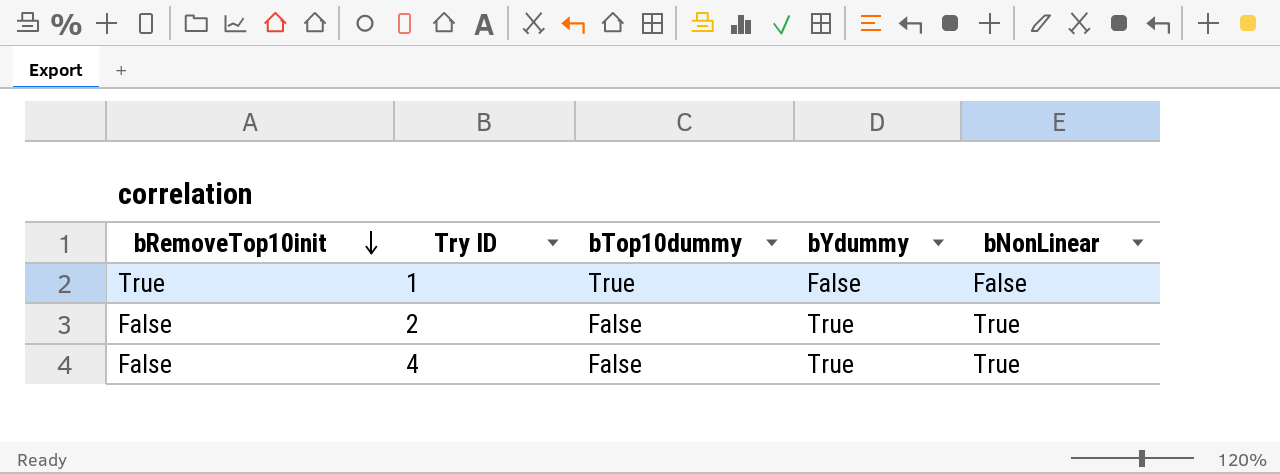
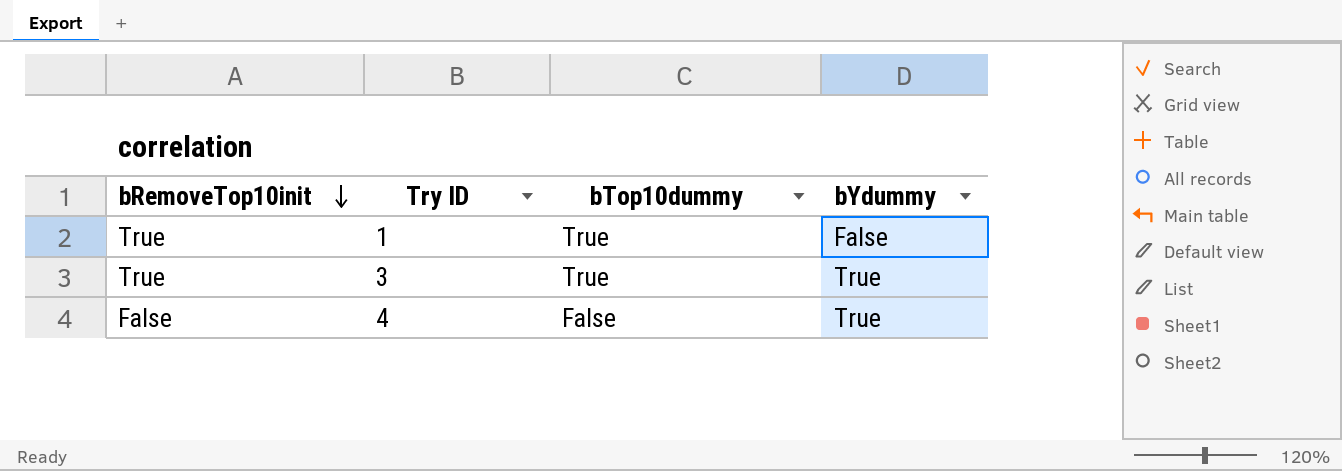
column bNonLinear | position: 5 -> none
row 2: False | False | True | True -> none
row 3: none -> True | True | True

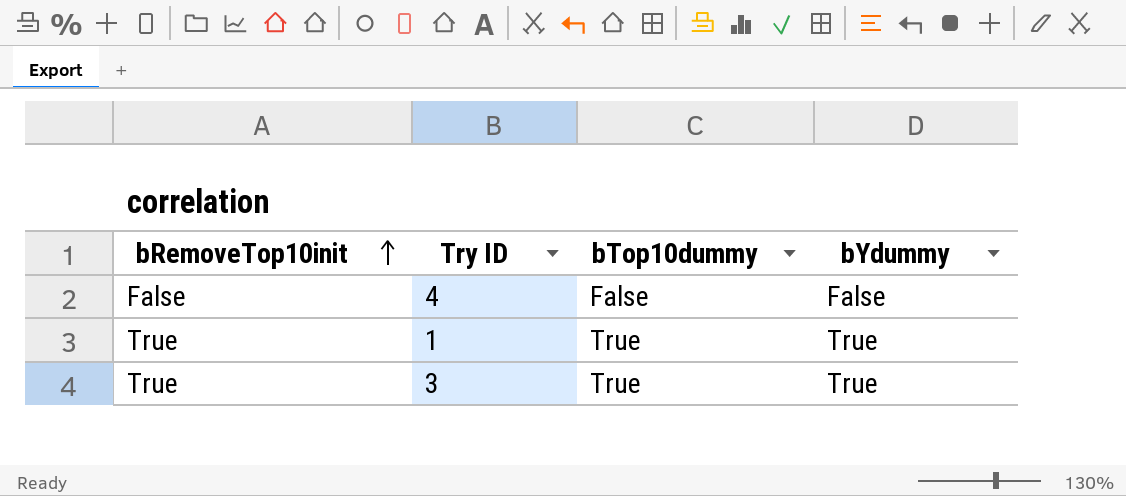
row order: bRemoveTop10init descending -> bRemoveTop10init ascending
4 | bYdummy: True -> False
1 | bYdummy: False -> True

